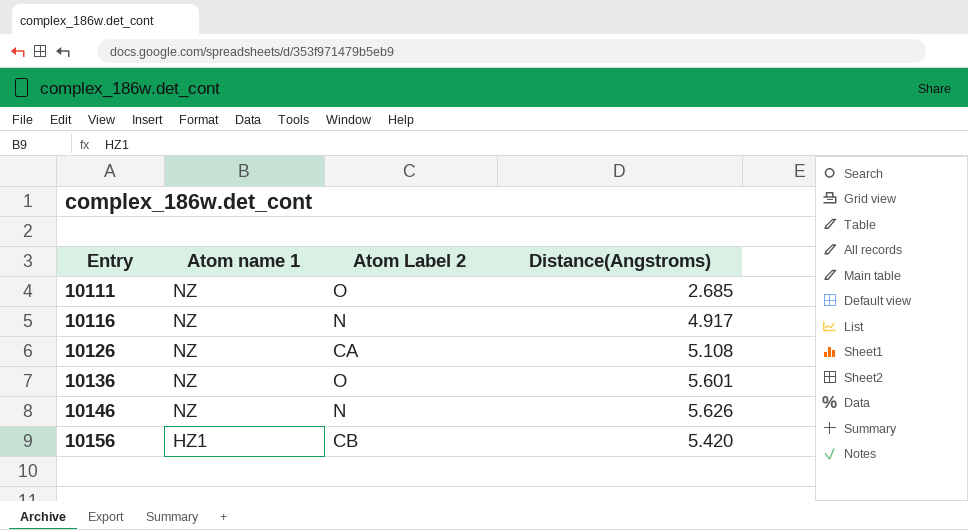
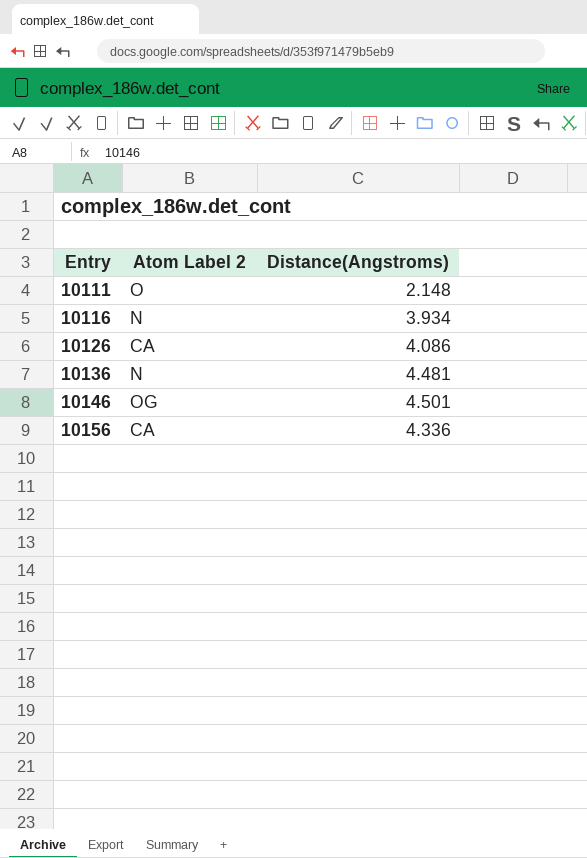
column Atom name 1 | position: 2 -> none
10111 | Distance(Angstroms): 2.685 -> 2.148
10116 | Distance(Angstroms): 4.917 -> 3.934
10126 | Distance(Angstroms): 5.108 -> 4.086
10136 | Atom Label 2: O -> N
10136 | Distance(Angstroms): 5.601 -> 4.481
10146 | Atom Label 2: N -> OG
10146 | Distance(Angstroms): 5.626 -> 4.501
10156 | Atom Label 2: CB -> CA
10156 | Distance(Angstroms): 5.420 -> 4.336

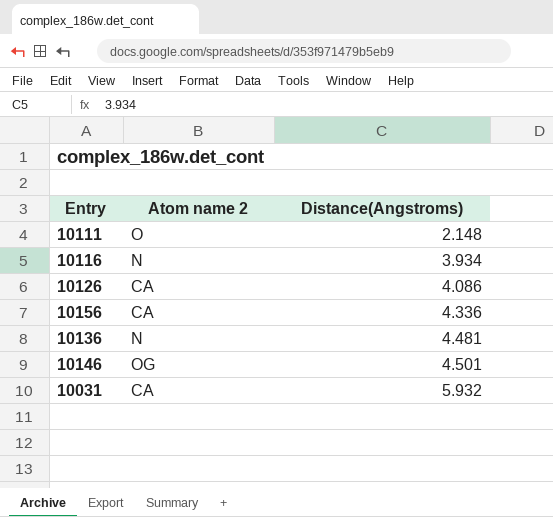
row order: Entry ascending -> Distance(Angstroms) ascending
column name: Atom Label 2 -> Atom name 2
row 10031: none -> CA | 5.932

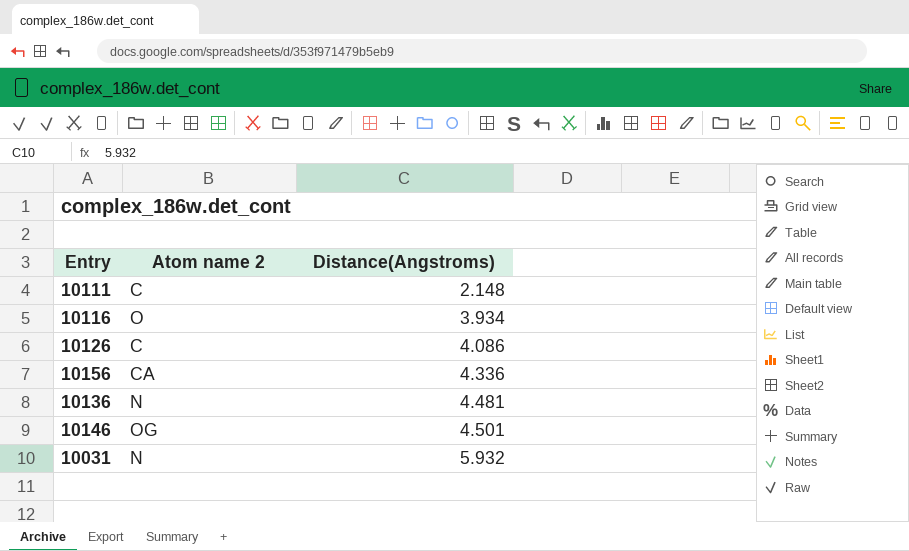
10111 | Atom name 2: O -> C
10116 | Atom name 2: N -> O
10126 | Atom name 2: CA -> C
10031 | Atom name 2: CA -> N

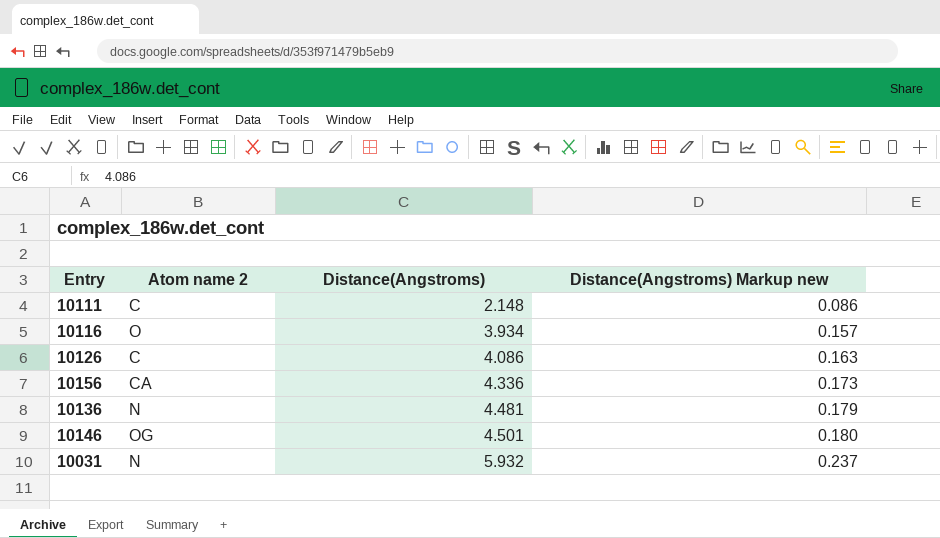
column Distance(Angstroms) Markup new | formula: none -> [Distance(Angstroms)] * 0.04

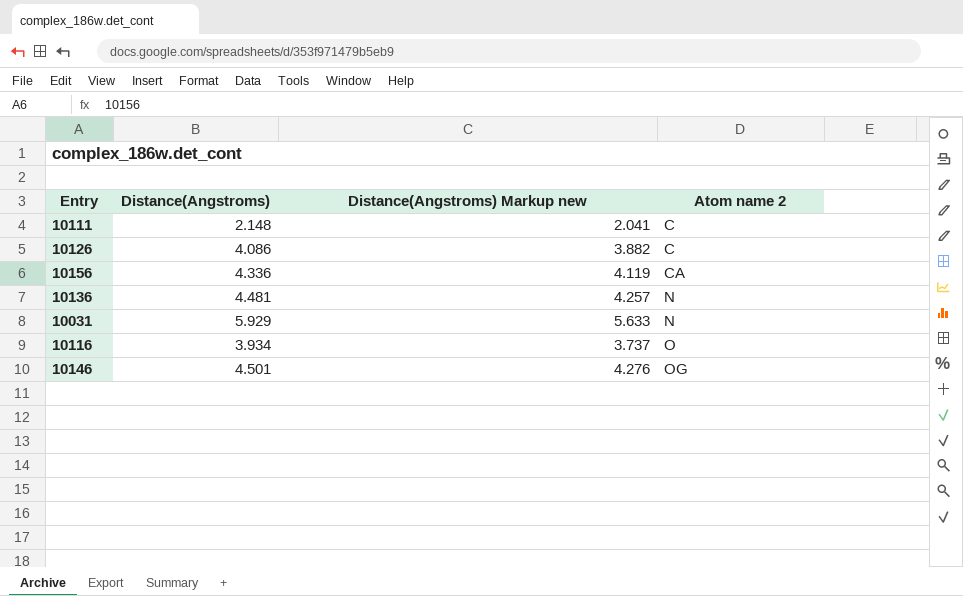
row order: Distance(Angstroms) ascending -> Atom name 2 ascending
column Distance(Angstroms) Markup new | formula: [Distance(Angstroms)] * 0.04 -> [Distance(Angstroms)] * 0.95
column Atom name 2 | position: 2 -> 4
10031 | Distance(Angstroms): 5.932 -> 5.929

